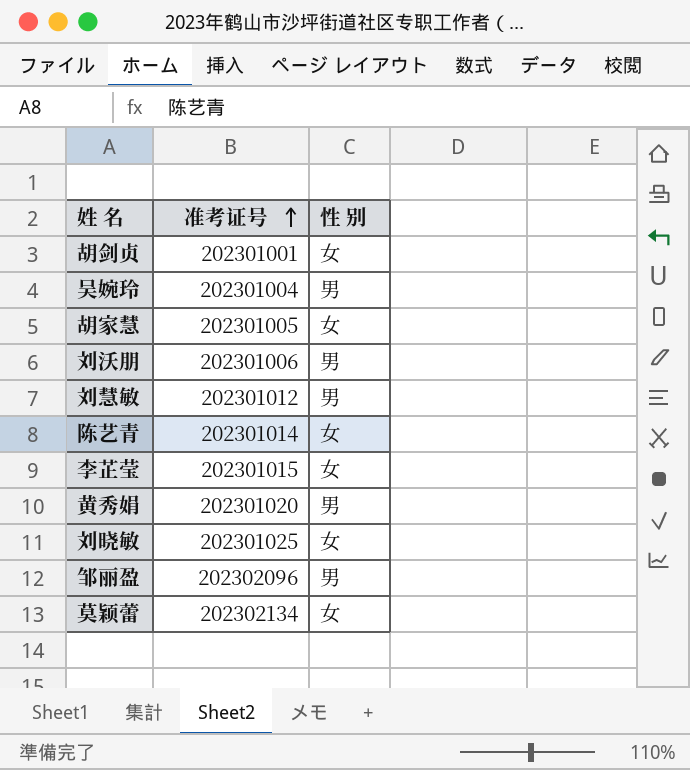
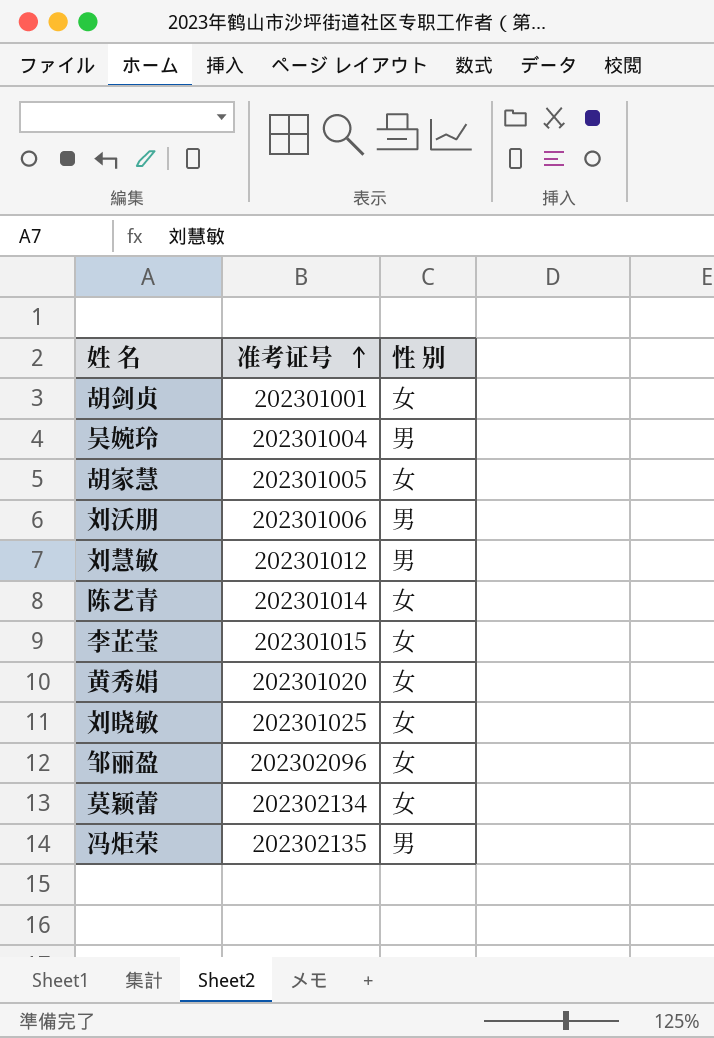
黄秀娟 | 性 别: 男 -> 女
邹丽盈 | 性 别: 男 -> 女
row 冯炬荣: none -> 202302135 | 男

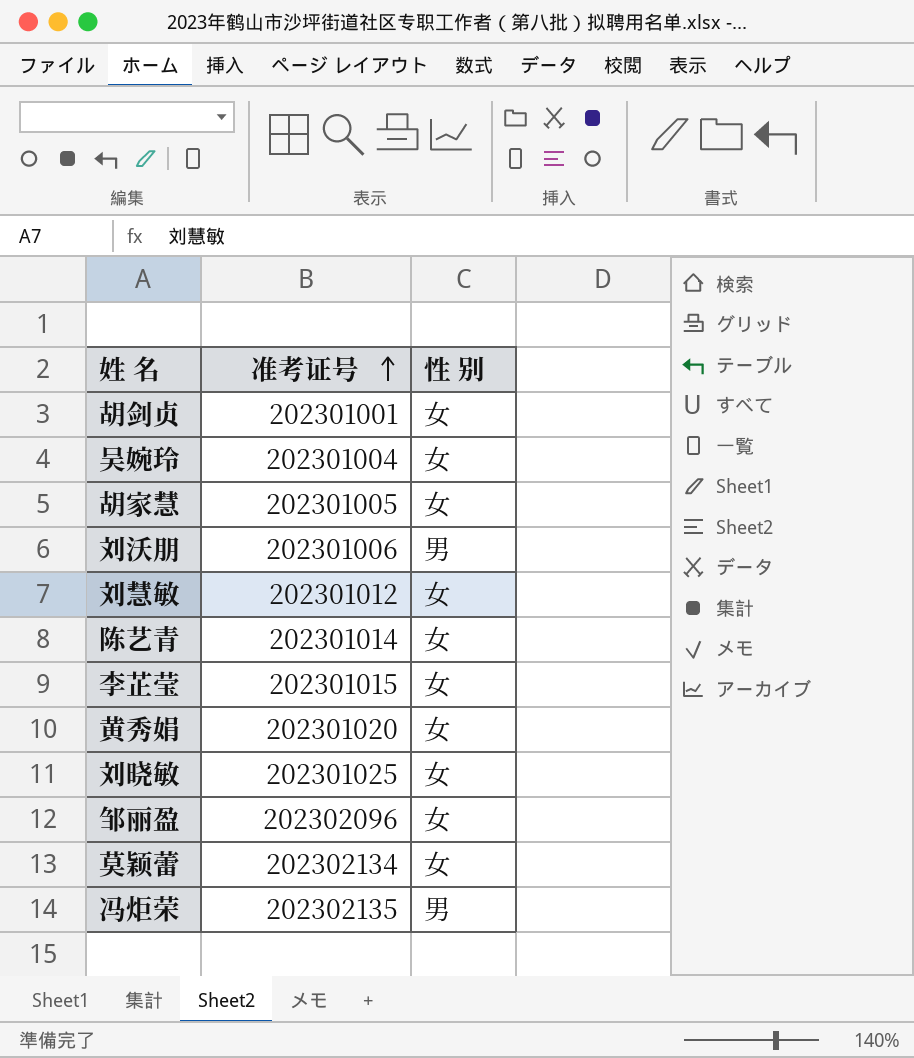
吴婉玲 | 性 别: 男 -> 女
刘慧敏 | 性 别: 男 -> 女

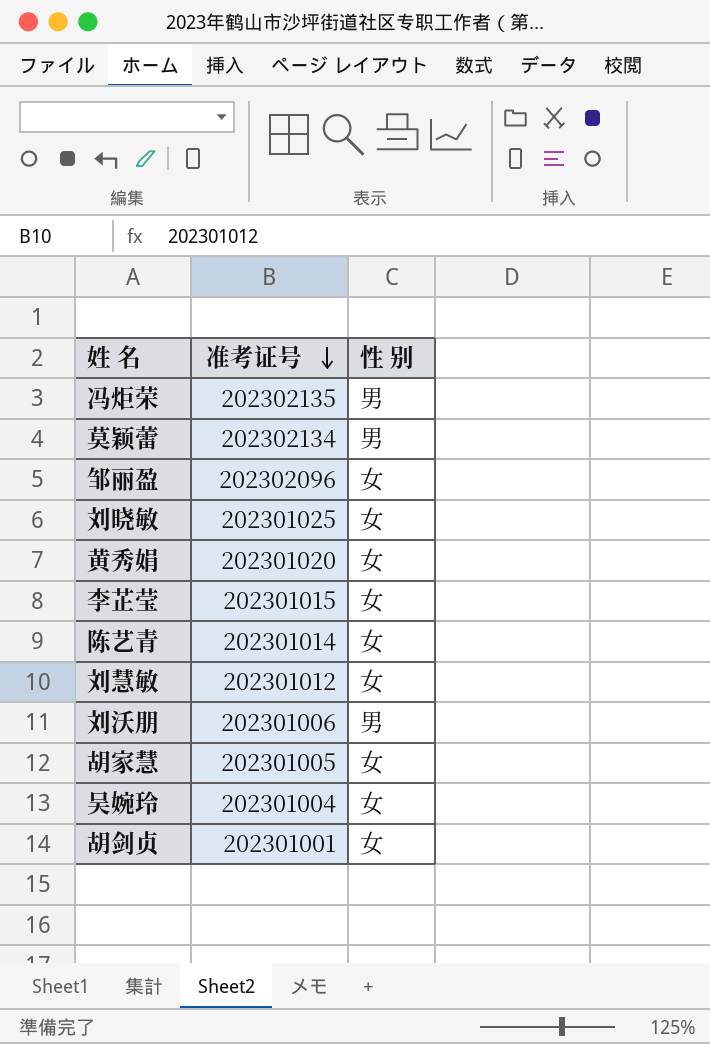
row order: 准考证号 ascending -> 准考证号 descending
莫颖蕾 | 性 别: 女 -> 男

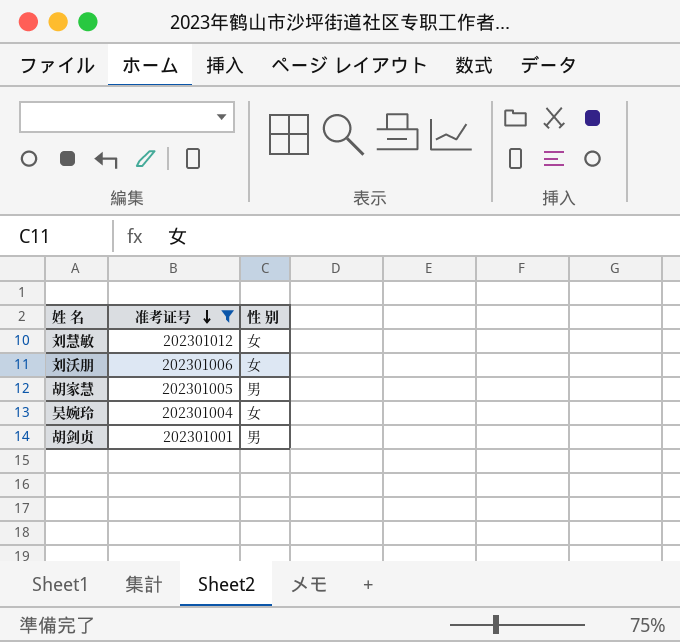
filter: none -> 准考证号 <= 202301012
刘沃朋 | 性 别: 男 -> 女
胡家慧 | 性 别: 女 -> 男
胡剑贞 | 性 别: 女 -> 男

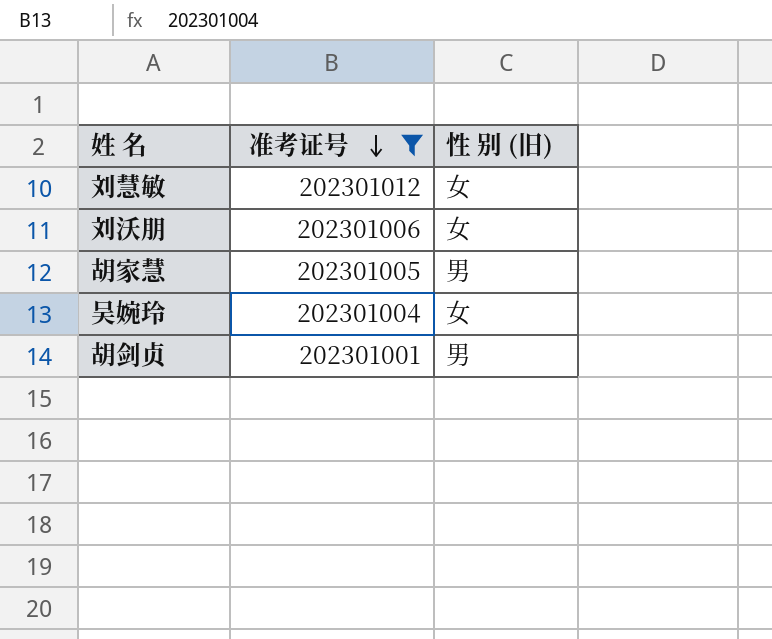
column name: 性 别 -> 性 别 (旧)

